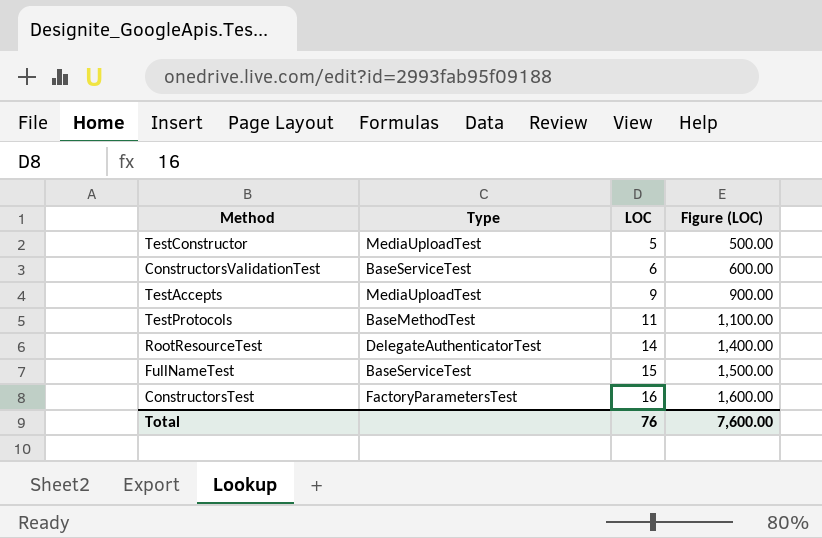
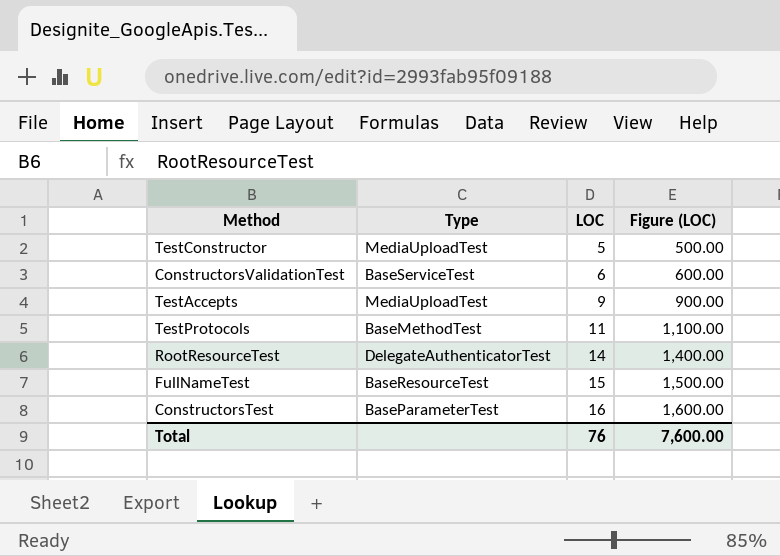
FullNameTest | Type: BaseServiceTest -> BaseResourceTest
ConstructorsTest | Type: FactoryParametersTest -> BaseParameterTest

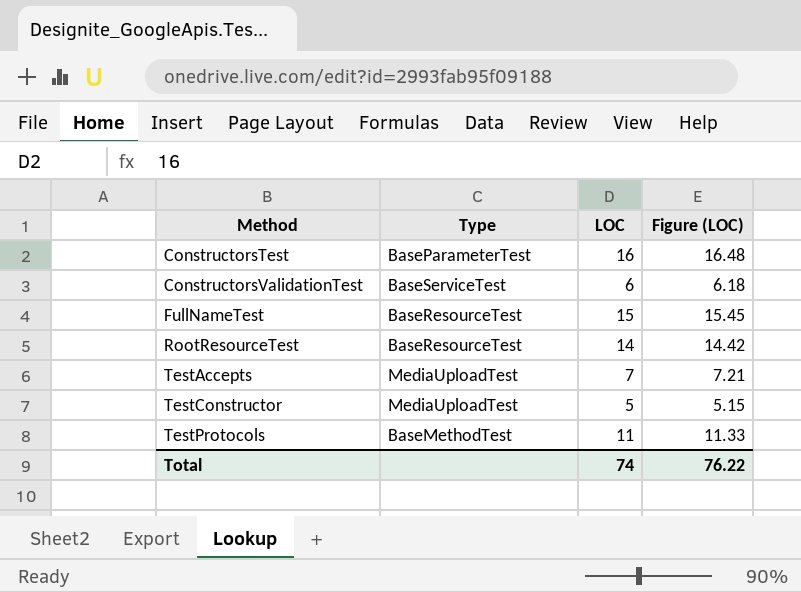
row order: LOC ascending -> Method ascending
column Figure (LOC) | formula: [LOC] * 100 -> [LOC] * 1.03
RootResourceTest | Type: DelegateAuthenticatorTest -> BaseResourceTest
TestAccepts | LOC: 9 -> 7
Total | LOC: 76 -> 74
Total | Figure (LOC): 7,600.00 -> 76.22

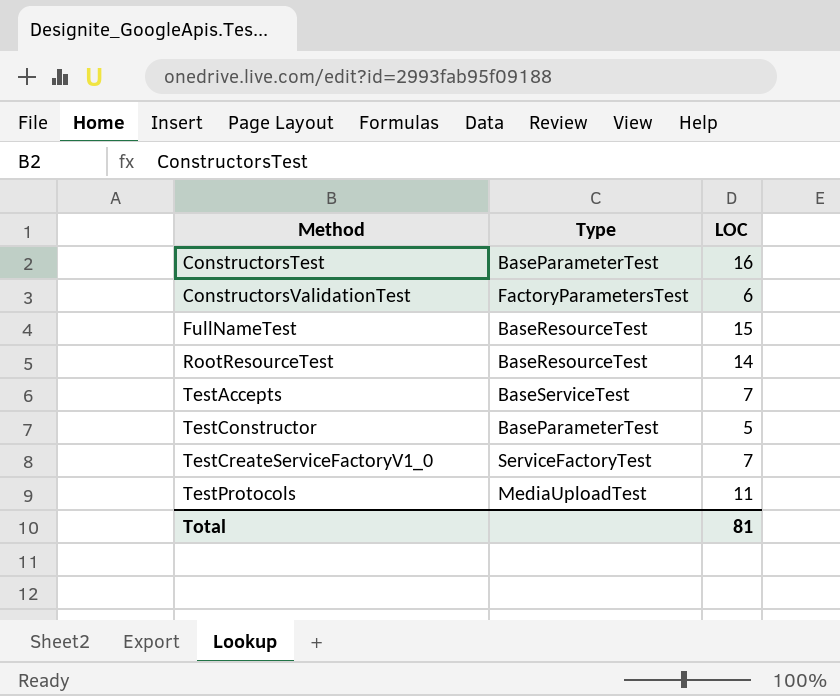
column Figure (LOC) | formula: [LOC] * 1.03 -> none
ConstructorsValidationTest | Type: BaseServiceTest -> FactoryParametersTest
TestAccepts | Type: MediaUploadTest -> BaseServiceTest
TestConstructor | Type: MediaUploadTest -> BaseParameterTest
row TestCreateServiceFactoryV1_0: none -> ServiceFactoryTest | 7
TestProtocols | Type: BaseMethodTest -> MediaUploadTest
Total | LOC: 74 -> 81

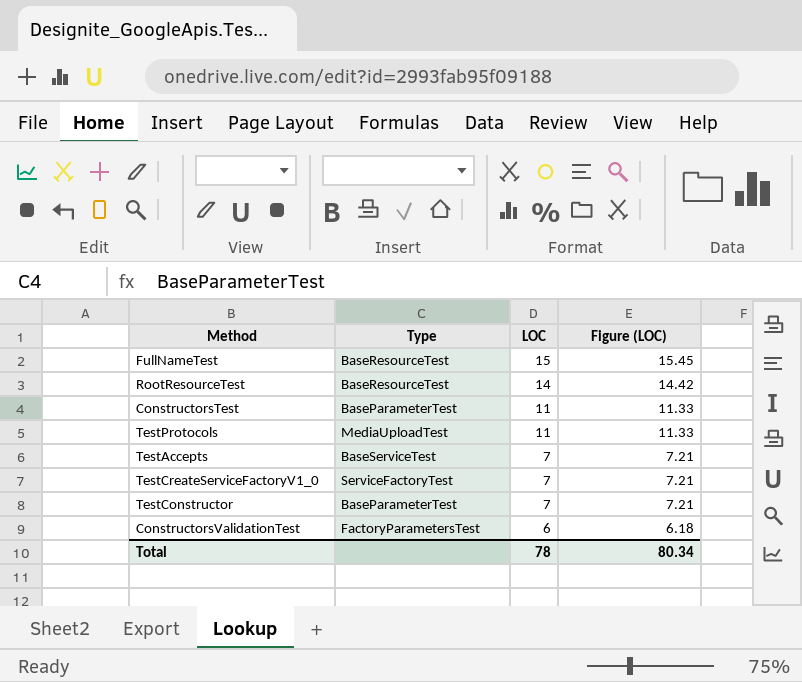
row order: Method ascending -> LOC descending
column Figure (LOC) | formula: none -> [LOC] * 1.03
ConstructorsTest | LOC: 16 -> 11
TestConstructor | LOC: 5 -> 7
Total | LOC: 81 -> 78

